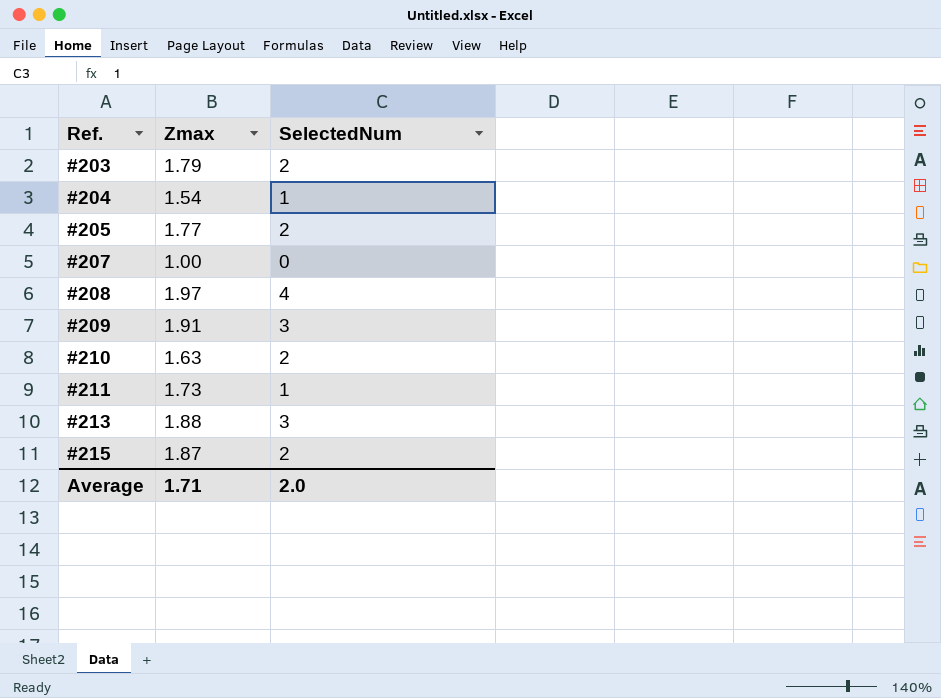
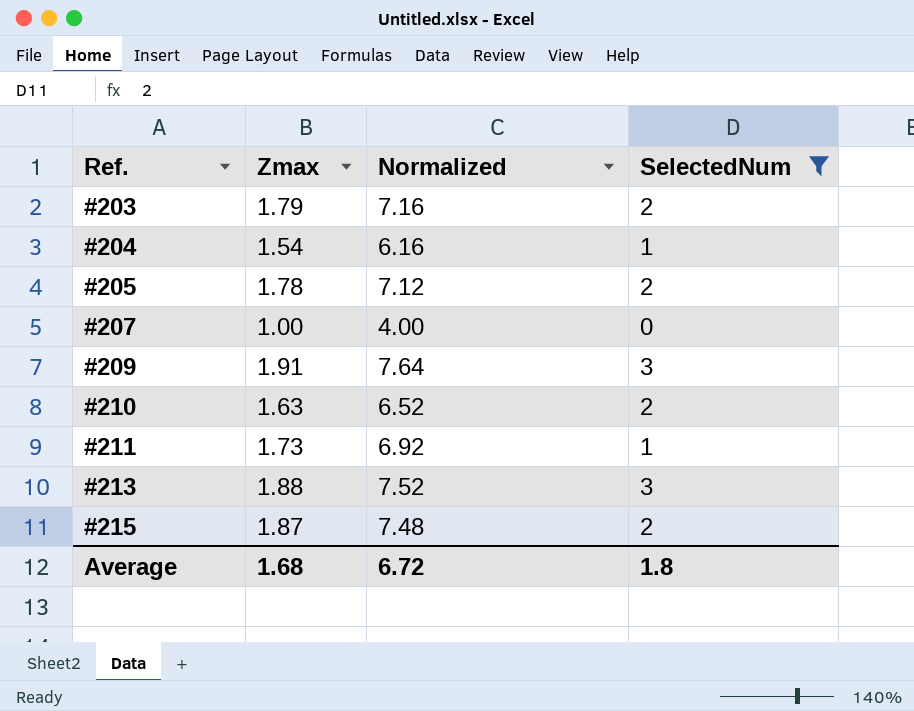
filter: none -> SelectedNum != 4
column Normalized | formula: none -> [Zmax] * 4
#205 | Zmax: 1.77 -> 1.78
Average | Zmax: 1.71 -> 1.68
Average | SelectedNum: 2.0 -> 1.8

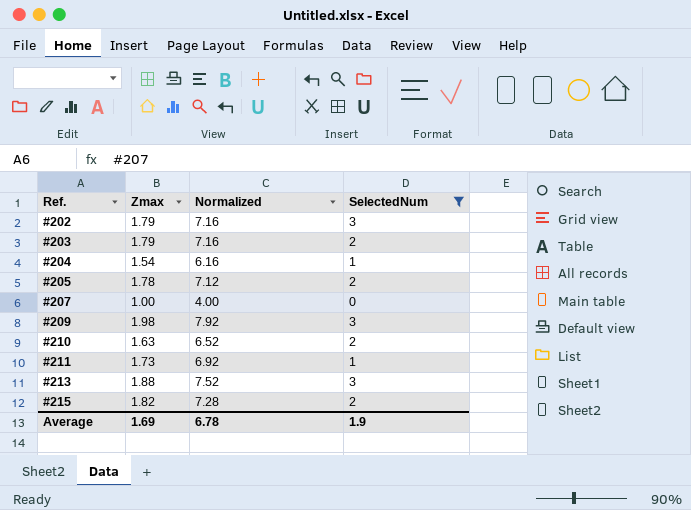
row #202: none -> 1.79 | 7.16 | 3
#209 | Zmax: 1.91 -> 1.98
#209 | Normalized: 7.64 -> 7.92
#215 | Zmax: 1.87 -> 1.82
#215 | Normalized: 7.48 -> 7.28
Average | Zmax: 1.68 -> 1.69
Average | Normalized: 6.72 -> 6.78
Average | SelectedNum: 1.8 -> 1.9

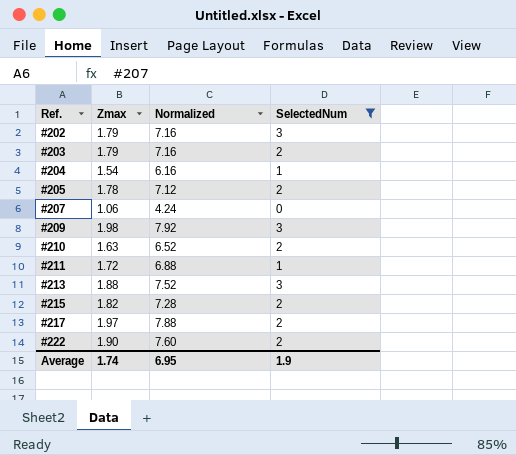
#207 | Zmax: 1.00 -> 1.06
#207 | Normalized: 4.00 -> 4.24
#211 | Zmax: 1.73 -> 1.72
#211 | Normalized: 6.92 -> 6.88
row #217: none -> 1.97 | 7.88 | 2
row #222: none -> 1.90 | 7.60 | 2
Average | Zmax: 1.69 -> 1.74
Average | Normalized: 6.78 -> 6.95

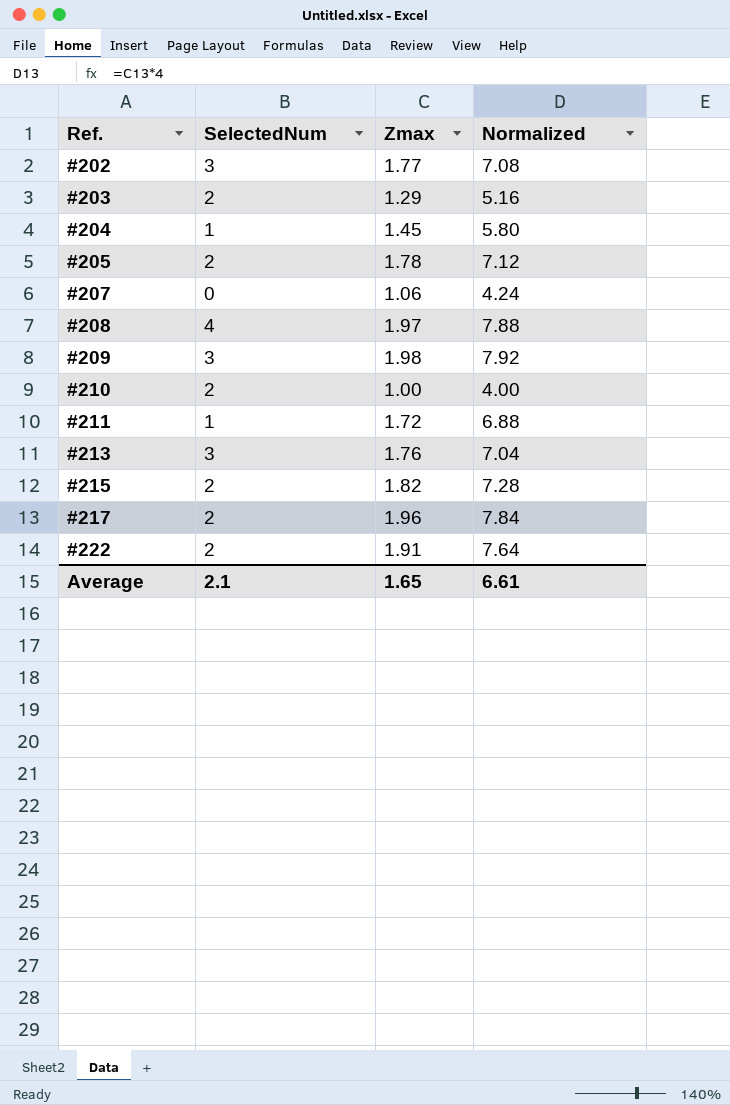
filter: SelectedNum != 4 -> none
column SelectedNum | position: 4 -> 2
#202 | Zmax: 1.79 -> 1.77
#202 | Normalized: 7.16 -> 7.08
#203 | Zmax: 1.79 -> 1.29
#203 | Normalized: 7.16 -> 5.16
#204 | Zmax: 1.54 -> 1.45
#204 | Normalized: 6.16 -> 5.80
#210 | Zmax: 1.63 -> 1.00
#210 | Normalized: 6.52 -> 4.00
#213 | Zmax: 1.88 -> 1.76
#213 | Normalized: 7.52 -> 7.04
#217 | Zmax: 1.97 -> 1.96
#217 | Normalized: 7.88 -> 7.84
#222 | Zmax: 1.90 -> 1.91
#222 | Normalized: 7.60 -> 7.64
Average | SelectedNum: 1.9 -> 2.1
Average | Zmax: 1.74 -> 1.65
Average | Normalized: 6.95 -> 6.61

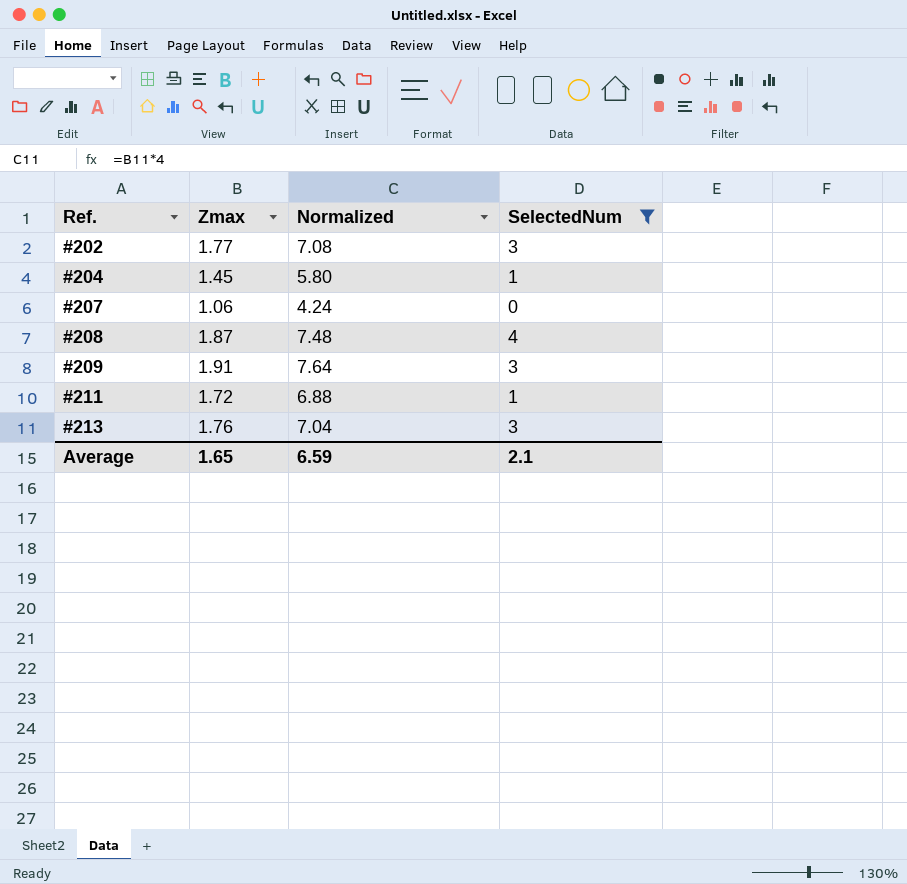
filter: none -> SelectedNum != 2
column SelectedNum | position: 2 -> 4
#208 | Zmax: 1.97 -> 1.87
#208 | Normalized: 7.88 -> 7.48
#209 | Zmax: 1.98 -> 1.91
#209 | Normalized: 7.92 -> 7.64
Average | Normalized: 6.61 -> 6.59

